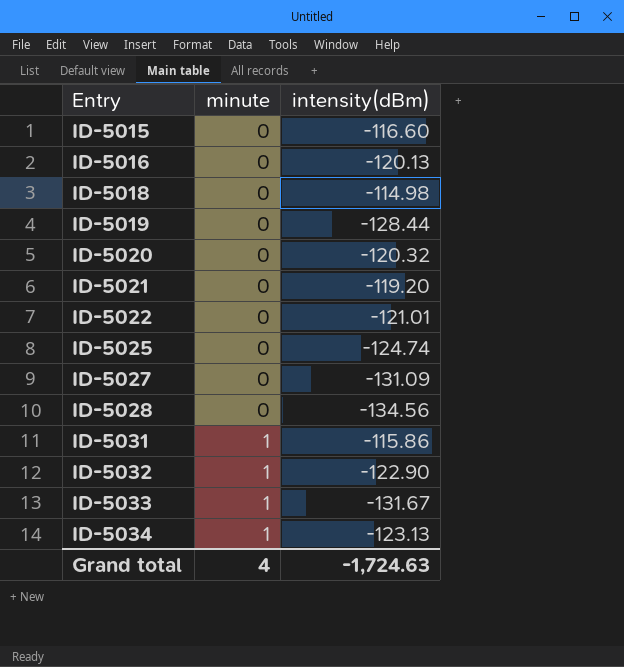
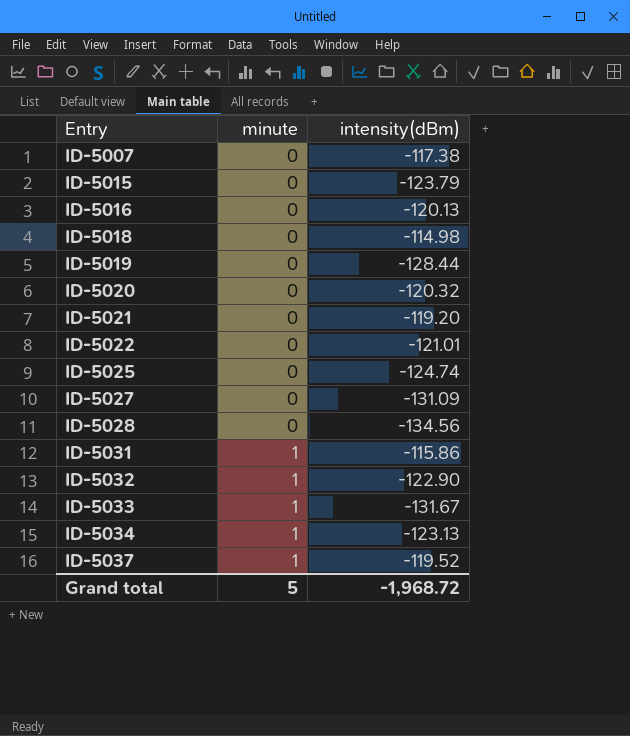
row ID-5007: none -> 0 | -117.38
ID-5015 | intensity(dBm): -116.60 -> -123.79
row ID-5037: none -> 1 | -119.52
Grand total | minute: 4 -> 5
Grand total | intensity(dBm): -1,724.63 -> -1,968.72

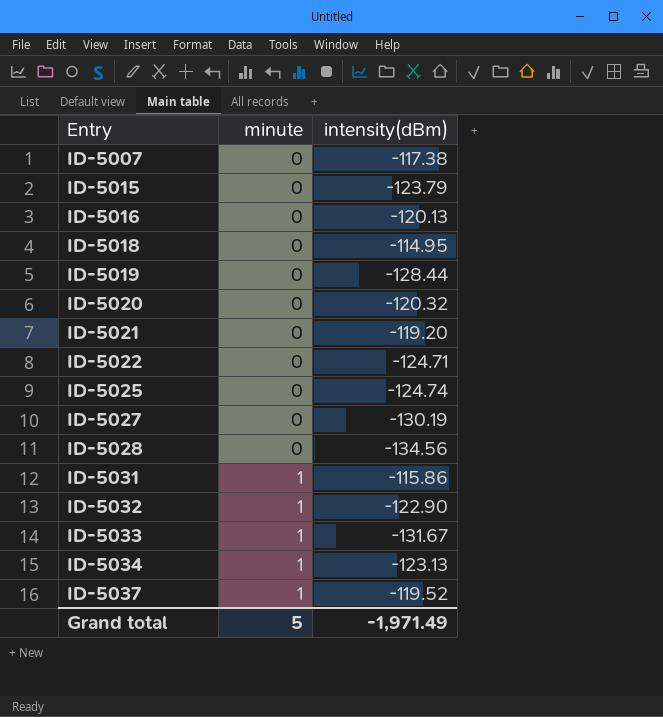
ID-5018 | intensity(dBm): -114.98 -> -114.95
ID-5022 | intensity(dBm): -121.01 -> -124.71
ID-5027 | intensity(dBm): -131.09 -> -130.19
Grand total | intensity(dBm): -1,968.72 -> -1,971.49

